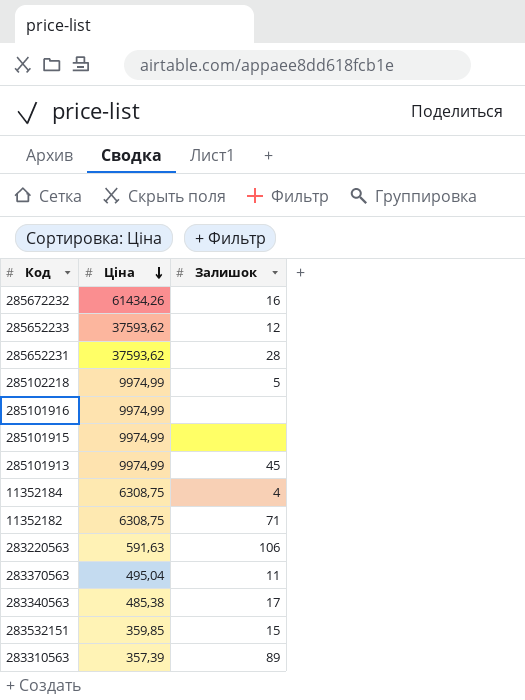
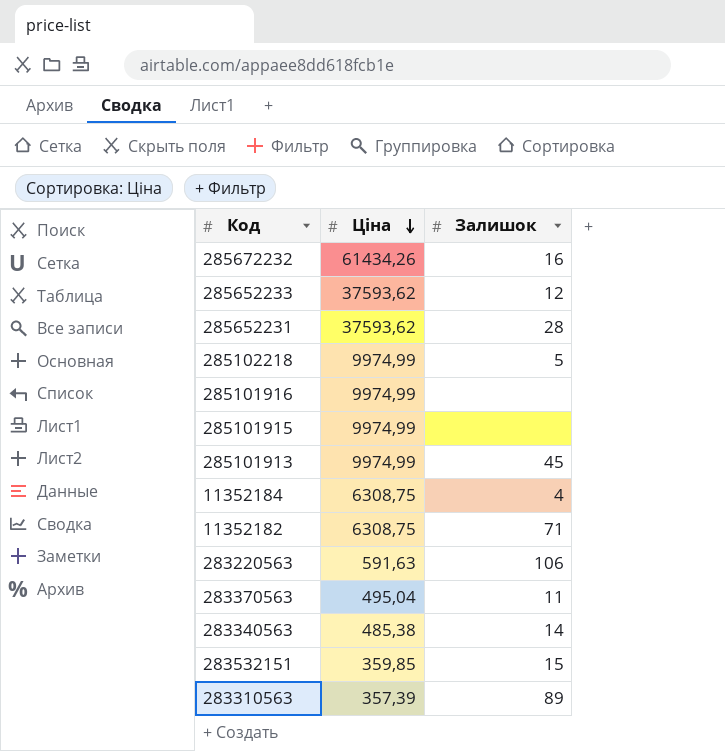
283340563 | Залишок: 17 -> 14

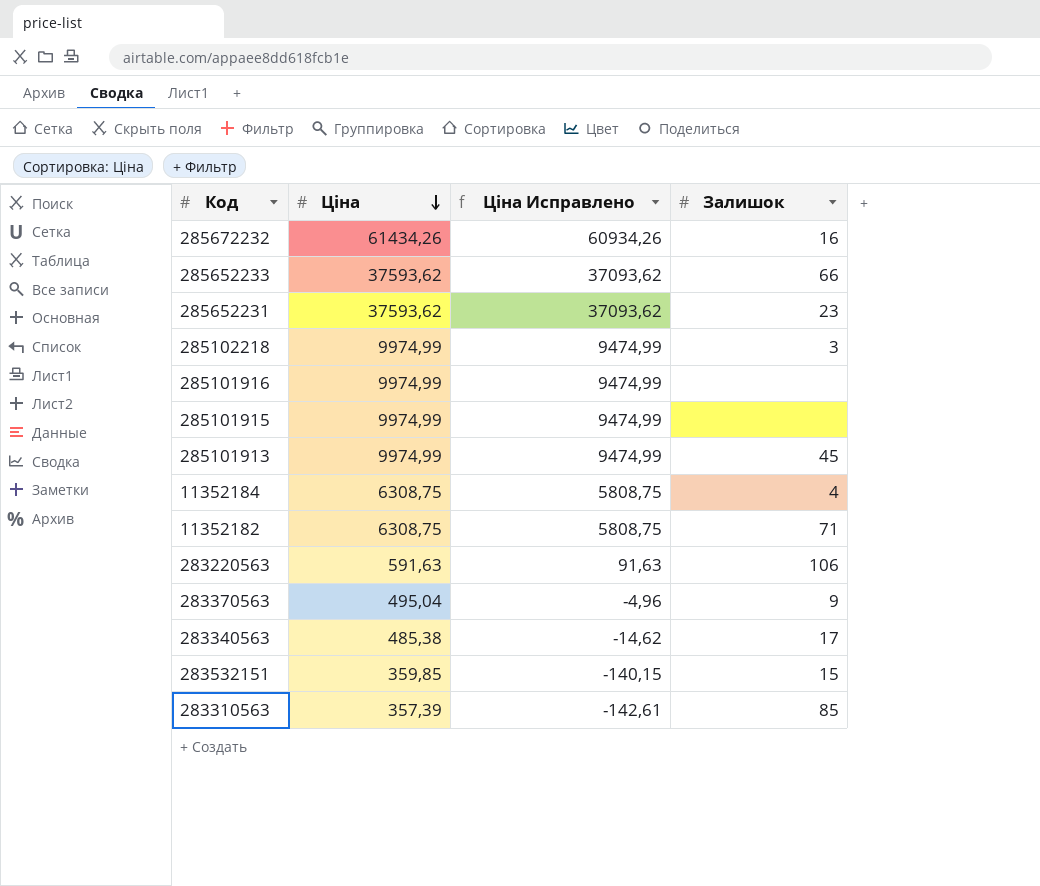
column Ціна Исправлено | formula: none -> [Ціна] - 500
285652233 | Залишок: 12 -> 66
285652231 | Залишок: 28 -> 23
285102218 | Залишок: 5 -> 3
283370563 | Залишок: 11 -> 9
283340563 | Залишок: 14 -> 17
283310563 | Залишок: 89 -> 85

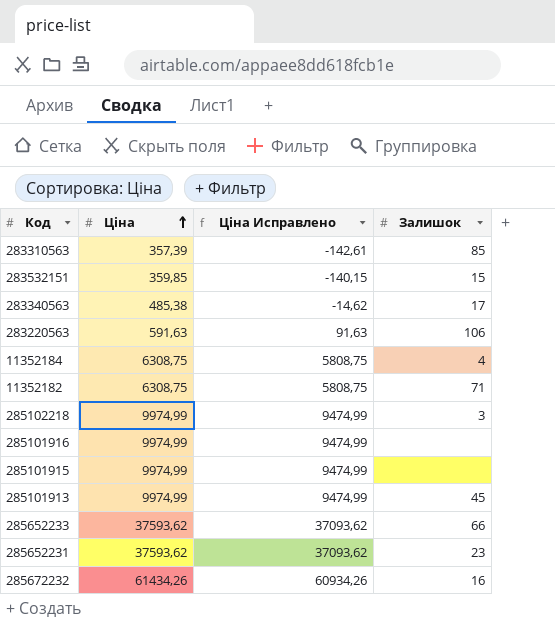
row order: Ціна descending -> Ціна ascending
row 283370563: 495,04 | -4,96 | 9 -> none

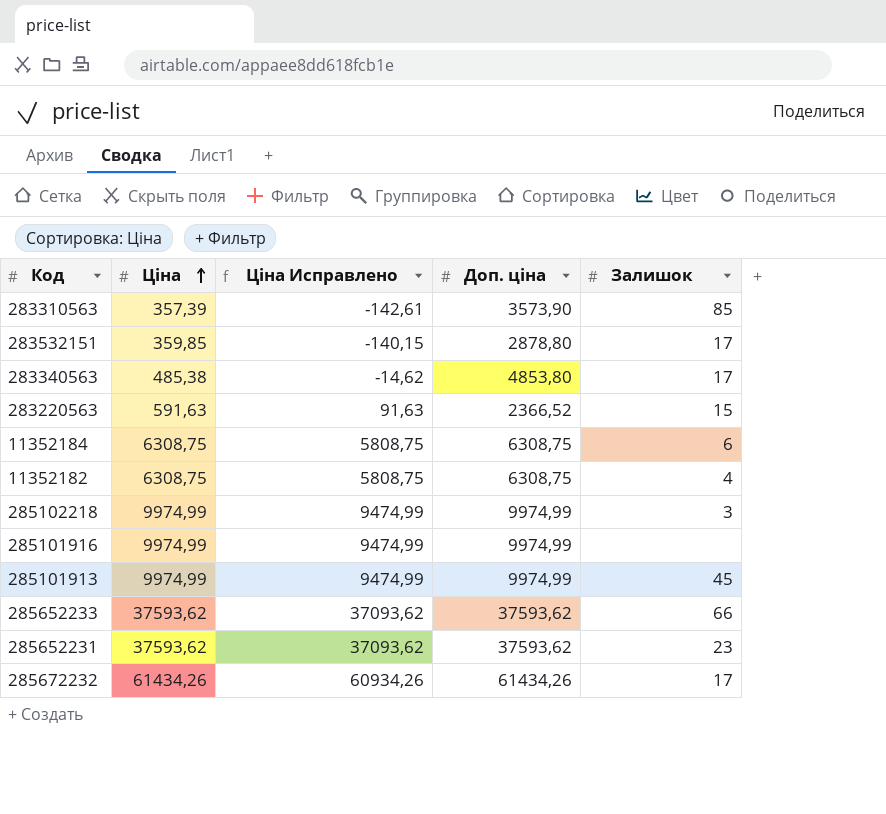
column Доп. ціна | position: none -> 4
row 285101915: 9974,99 | 9474,99 | none -> none
283532151 | Залишок: 15 -> 17
283220563 | Залишок: 106 -> 15
11352184 | Залишок: 4 -> 6
11352182 | Залишок: 71 -> 4
285672232 | Залишок: 16 -> 17

